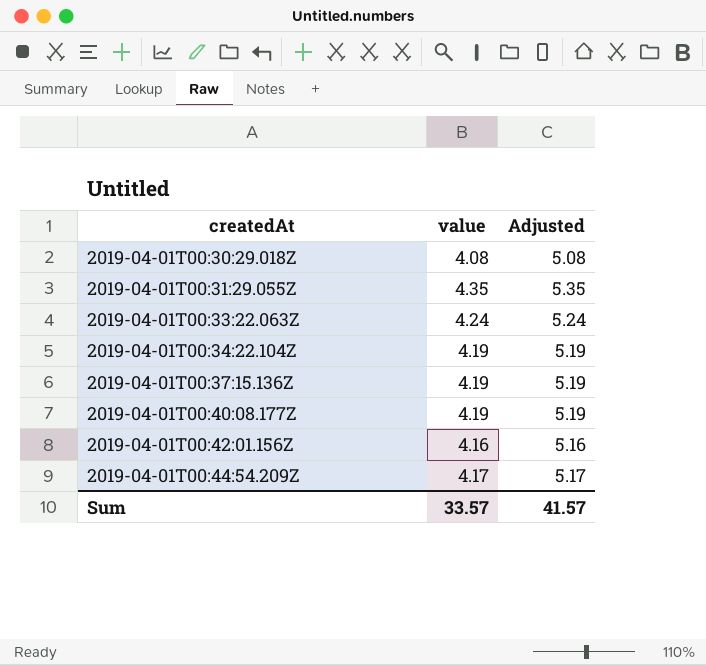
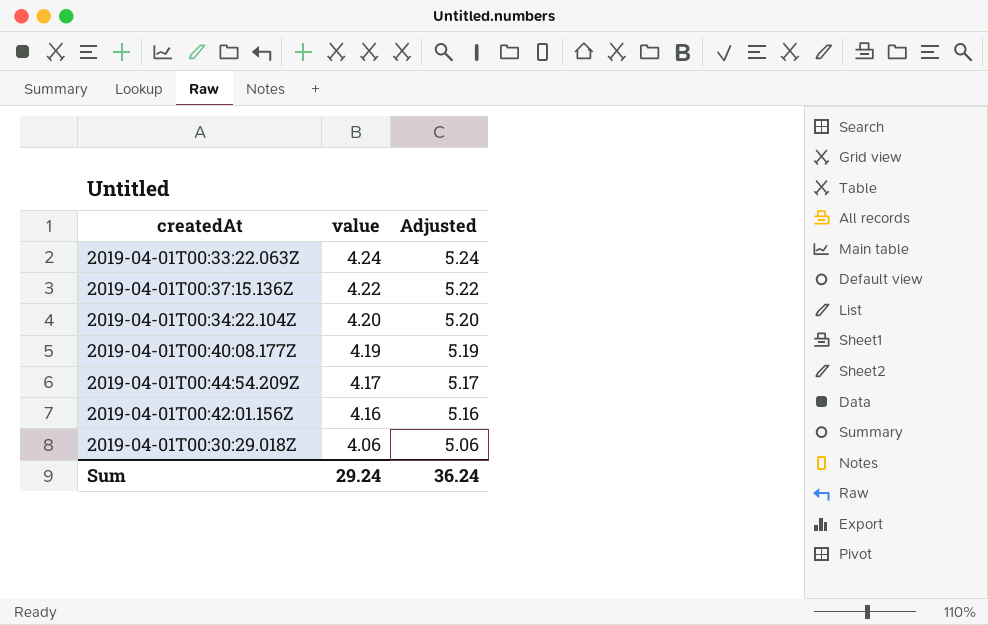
row order: createdAt ascending -> value descending
row 2019-04-01T00:31:29.055Z: 4.35 | 5.35 -> none
2019-04-01T00:37:15.136Z | value: 4.19 -> 4.22
2019-04-01T00:37:15.136Z | Adjusted: 5.19 -> 5.22
2019-04-01T00:34:22.104Z | value: 4.19 -> 4.20
2019-04-01T00:34:22.104Z | Adjusted: 5.19 -> 5.20
2019-04-01T00:30:29.018Z | value: 4.08 -> 4.06
2019-04-01T00:30:29.018Z | Adjusted: 5.08 -> 5.06
Sum | value: 33.57 -> 29.24
Sum | Adjusted: 41.57 -> 36.24

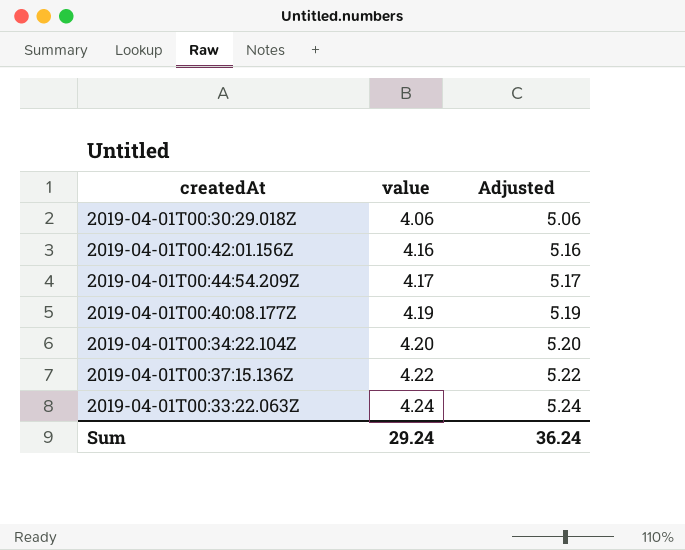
row order: value descending -> value ascending

